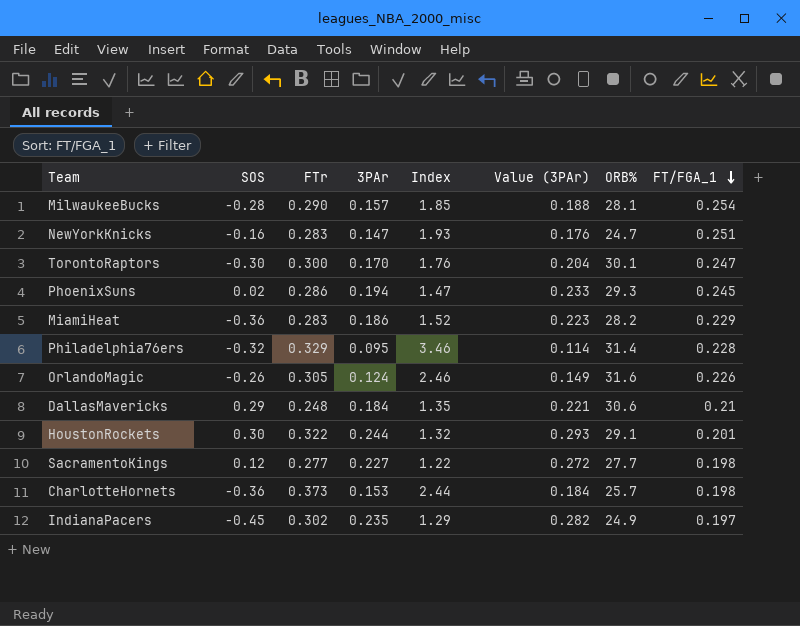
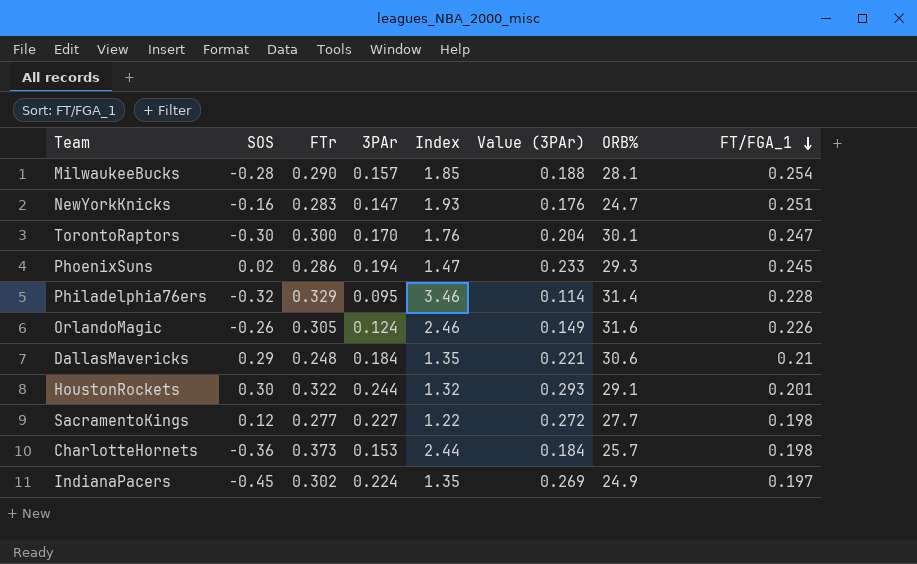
row MiamiHeat: -0.36 | 0.283 | 0.186 | 1.52 | 0.223 | 28.2 | 0.229 -> none
IndianaPacers | 3PAr: 0.235 -> 0.224
IndianaPacers | Index: 1.29 -> 1.35
IndianaPacers | Value (3PAr): 0.282 -> 0.269

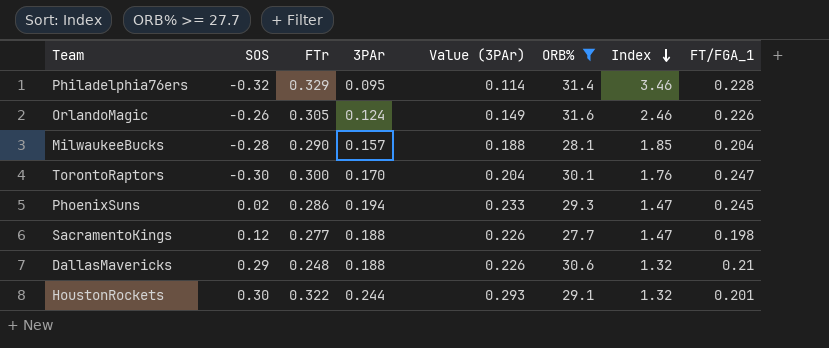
filter: none -> ORB% >= 27.7
row order: FT/FGA_1 descending -> Index descending
column Index | position: 5 -> 7
MilwaukeeBucks | FT/FGA_1: 0.254 -> 0.204
SacramentoKings | 3PAr: 0.227 -> 0.188
SacramentoKings | Value (3PAr): 0.272 -> 0.226
SacramentoKings | Index: 1.22 -> 1.47
DallasMavericks | 3PAr: 0.184 -> 0.188
DallasMavericks | Value (3PAr): 0.221 -> 0.226
DallasMavericks | Index: 1.35 -> 1.32

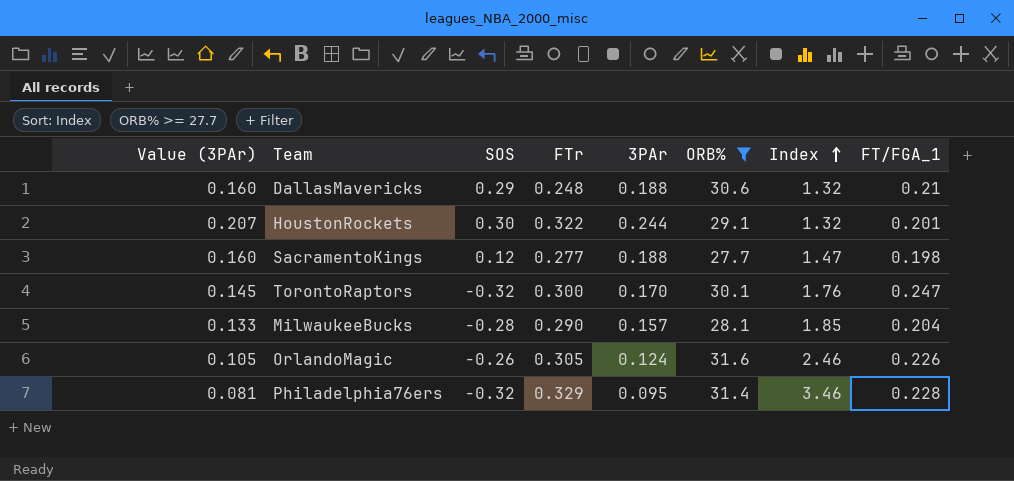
row order: Index descending -> Index ascending
column Value (3PAr) | formula: [3PAr] * 1.2 -> [3PAr] * 0.85
column Value (3PAr) | position: 5 -> 1
row PhoenixSuns: 0.02 | 0.286 | 0.194 | 0.233 | 29.3 | 1.47 | 0.245 -> none
TorontoRaptors | SOS: -0.30 -> -0.32

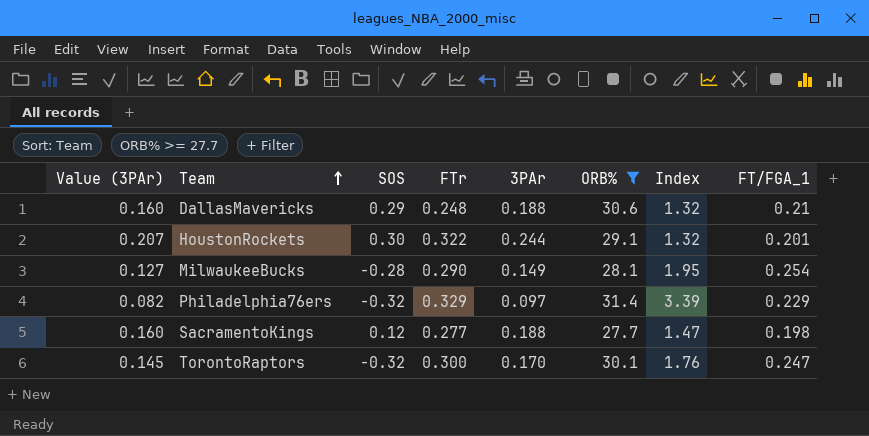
row order: Index ascending -> Team ascending
row OrlandoMagic: 0.105 | -0.26 | 0.305 | 0.124 | 31.6 | 2.46 | 0.226 -> none
MilwaukeeBucks | Value (3PAr): 0.133 -> 0.127
MilwaukeeBucks | 3PAr: 0.157 -> 0.149
MilwaukeeBucks | Index: 1.85 -> 1.95
MilwaukeeBucks | FT/FGA_1: 0.204 -> 0.254
Philadelphia76ers | Value (3PAr): 0.081 -> 0.082
Philadelphia76ers | 3PAr: 0.095 -> 0.097
Philadelphia76ers | Index: 3.46 -> 3.39
Philadelphia76ers | FT/FGA_1: 0.228 -> 0.229

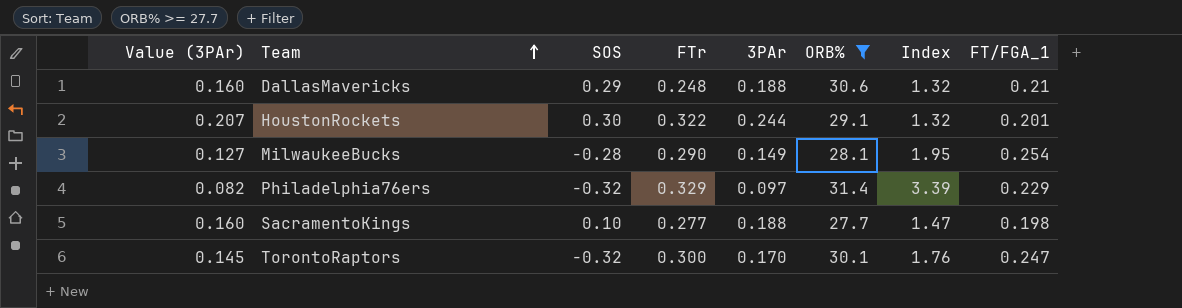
SacramentoKings | SOS: 0.12 -> 0.10

